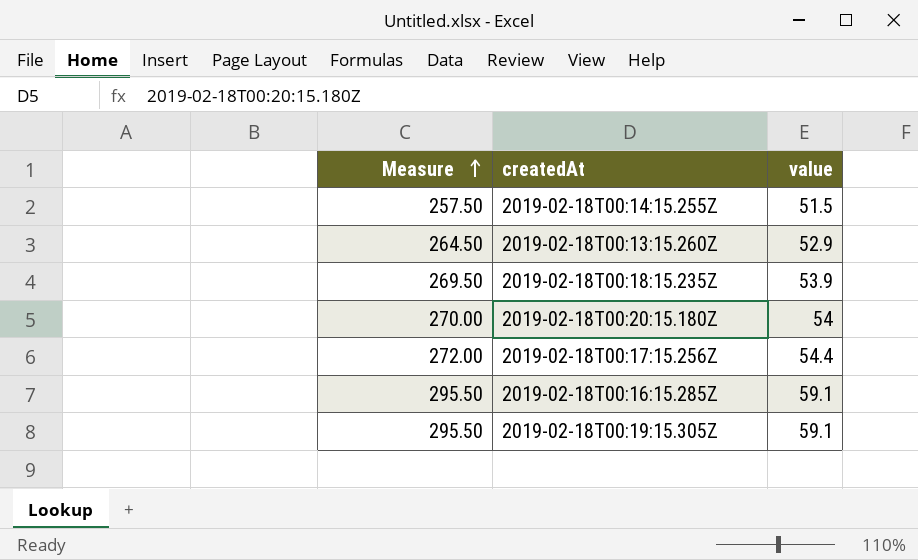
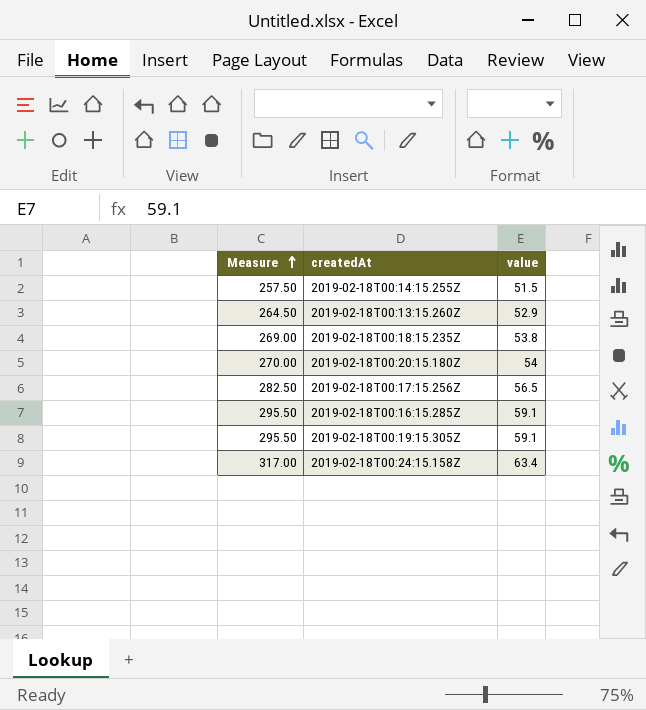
2019-02-18T00:18:15.235Z | Measure: 269.50 -> 269.00
2019-02-18T00:18:15.235Z | value: 53.9 -> 53.8
2019-02-18T00:17:15.256Z | Measure: 272.00 -> 282.50
2019-02-18T00:17:15.256Z | value: 54.4 -> 56.5
row 2019-02-18T00:24:15.158Z: none -> 317.00 | 63.4

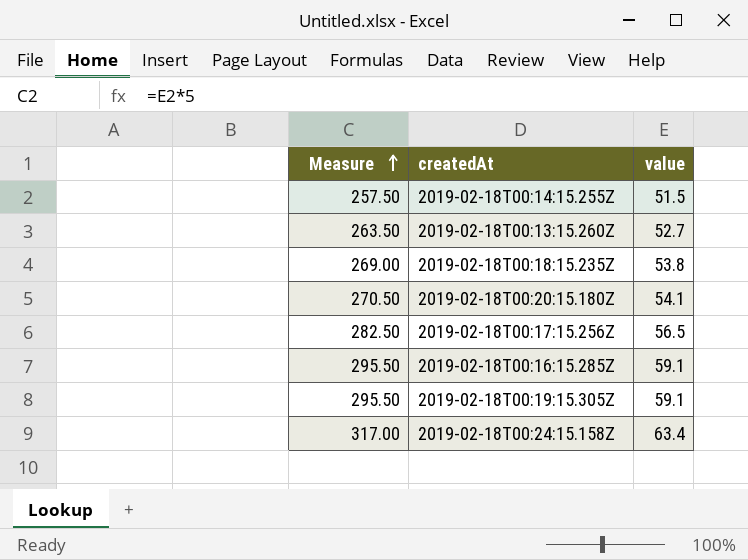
2019-02-18T00:13:15.260Z | Measure: 264.50 -> 263.50
2019-02-18T00:13:15.260Z | value: 52.9 -> 52.7
2019-02-18T00:20:15.180Z | Measure: 270.00 -> 270.50
2019-02-18T00:20:15.180Z | value: 54 -> 54.1

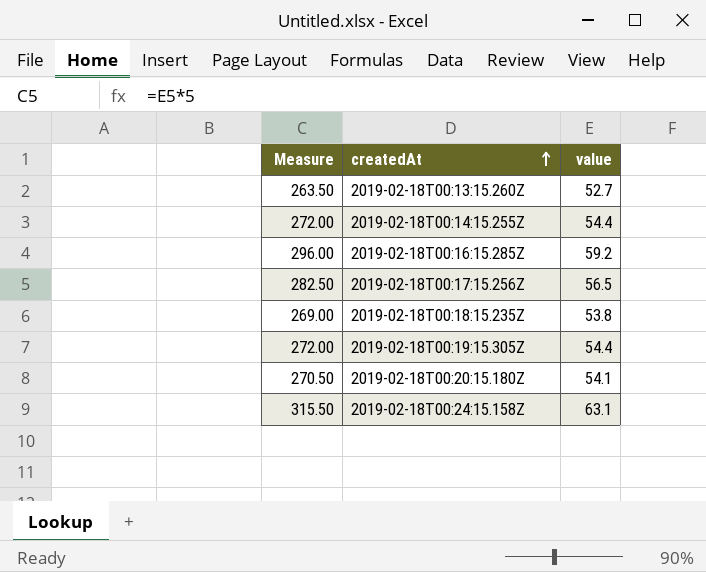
row order: Measure ascending -> createdAt ascending
2019-02-18T00:14:15.255Z | Measure: 257.50 -> 272.00
2019-02-18T00:14:15.255Z | value: 51.5 -> 54.4
2019-02-18T00:16:15.285Z | Measure: 295.50 -> 296.00
2019-02-18T00:16:15.285Z | value: 59.1 -> 59.2
2019-02-18T00:19:15.305Z | Measure: 295.50 -> 272.00
2019-02-18T00:19:15.305Z | value: 59.1 -> 54.4
2019-02-18T00:24:15.158Z | Measure: 317.00 -> 315.50
2019-02-18T00:24:15.158Z | value: 63.4 -> 63.1

